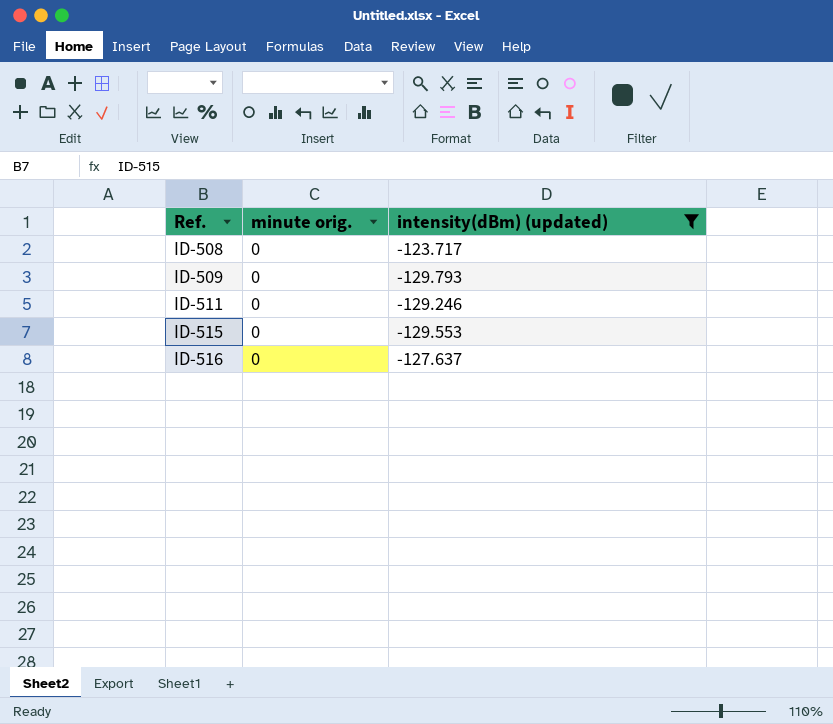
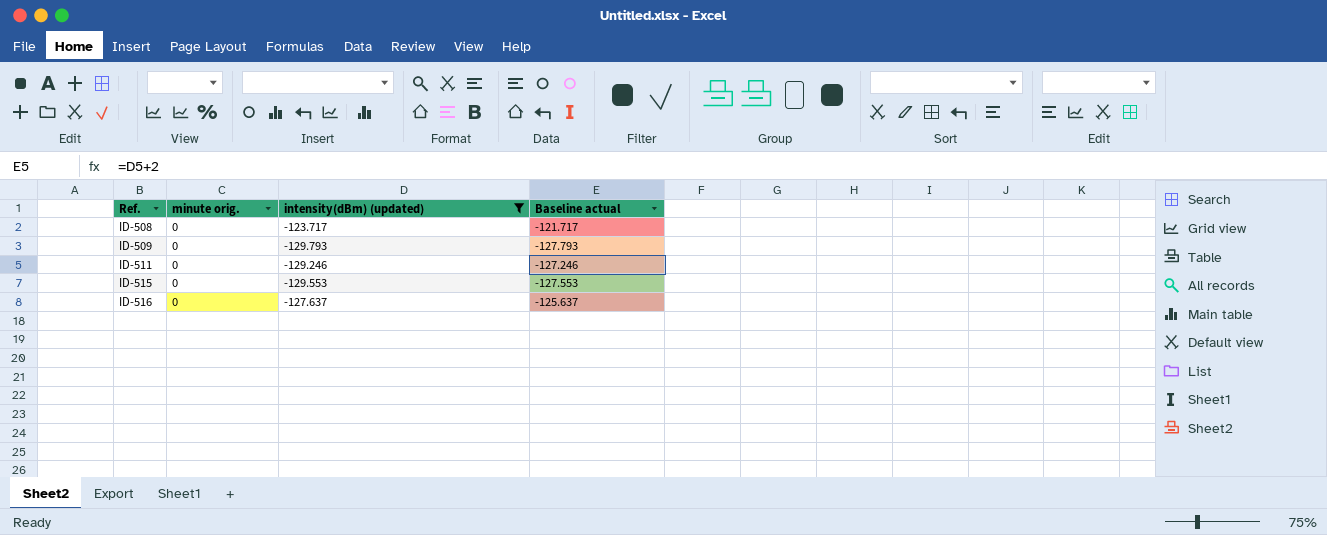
column Baseline actual | formula: none -> [intensity(dBm) (updated)] + 2

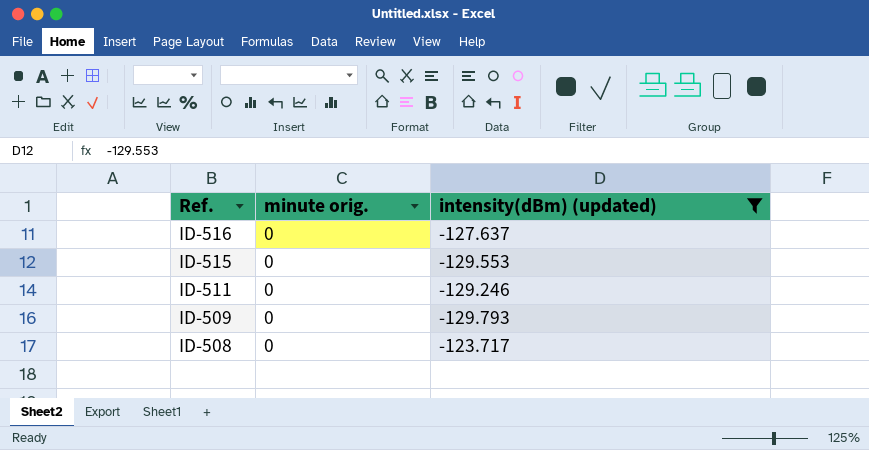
row order: Ref. ascending -> Ref. descending
column Baseline actual | formula: [intensity(dBm) (updated)] + 2 -> none

